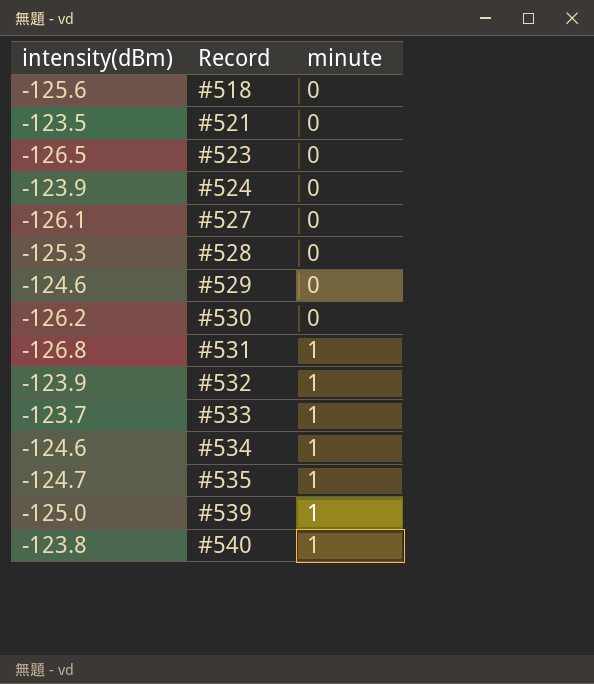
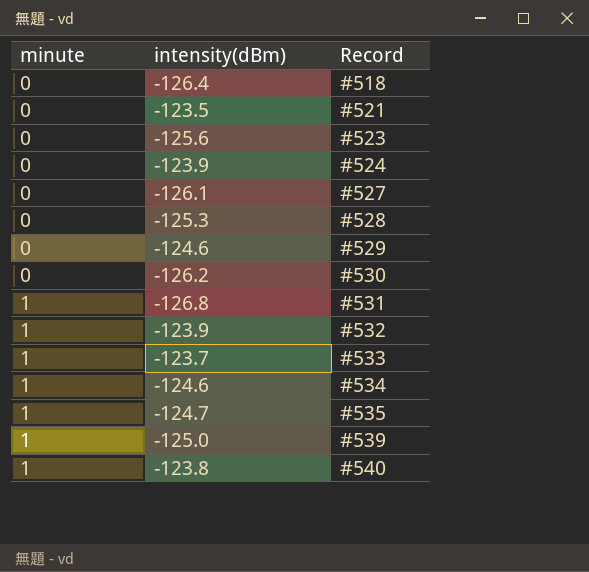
column minute | position: 3 -> 1
#518 | intensity(dBm): -125.6 -> -126.4
#523 | intensity(dBm): -126.5 -> -125.6

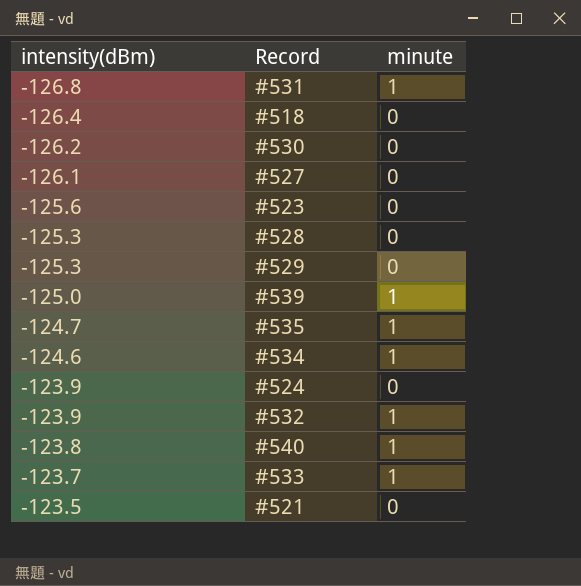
row order: minute ascending -> intensity(dBm) ascending
column minute | position: 1 -> 3
#529 | intensity(dBm): -124.6 -> -125.3

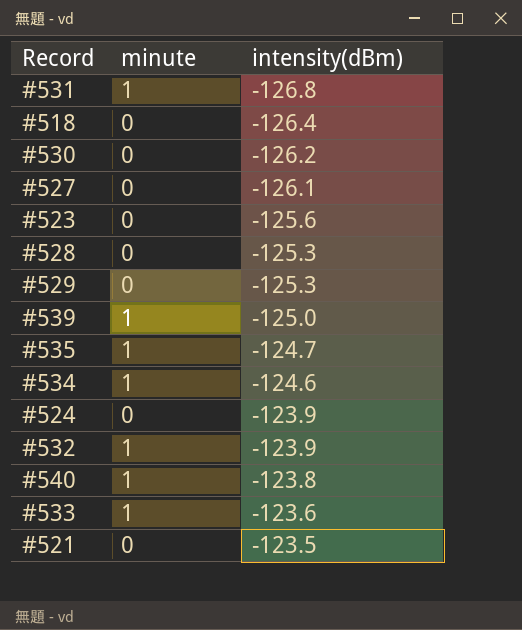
column intensity(dBm) | position: 1 -> 3
#533 | intensity(dBm): -123.7 -> -123.6

